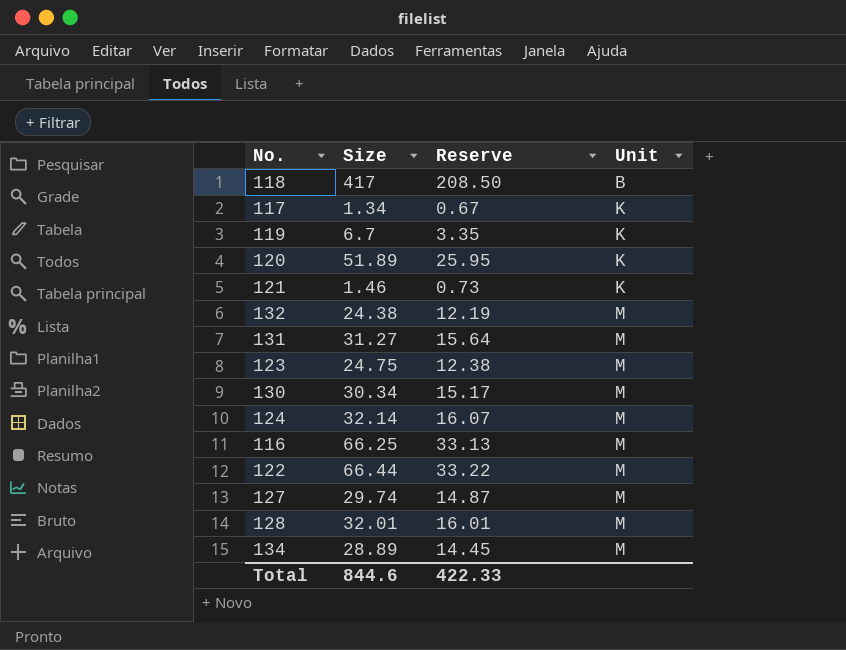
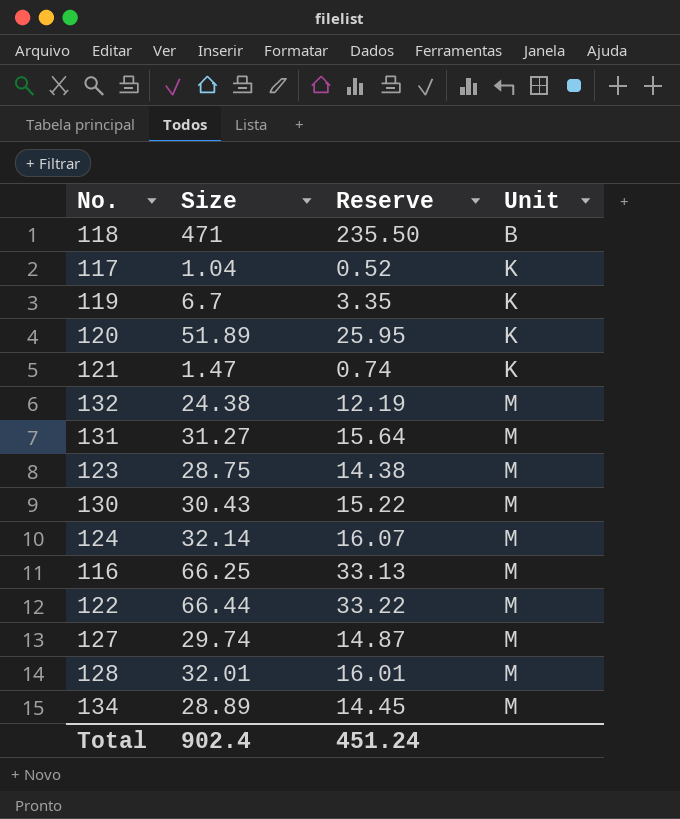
118 | Size: 417 -> 471
118 | Reserve: 208.50 -> 235.50
117 | Size: 1.34 -> 1.04
117 | Reserve: 0.67 -> 0.52
121 | Size: 1.46 -> 1.47
121 | Reserve: 0.73 -> 0.74
123 | Size: 24.75 -> 28.75
123 | Reserve: 12.38 -> 14.38
130 | Size: 30.34 -> 30.43
130 | Reserve: 15.17 -> 15.22
Total | Size: 844.6 -> 902.4
Total | Reserve: 422.33 -> 451.24

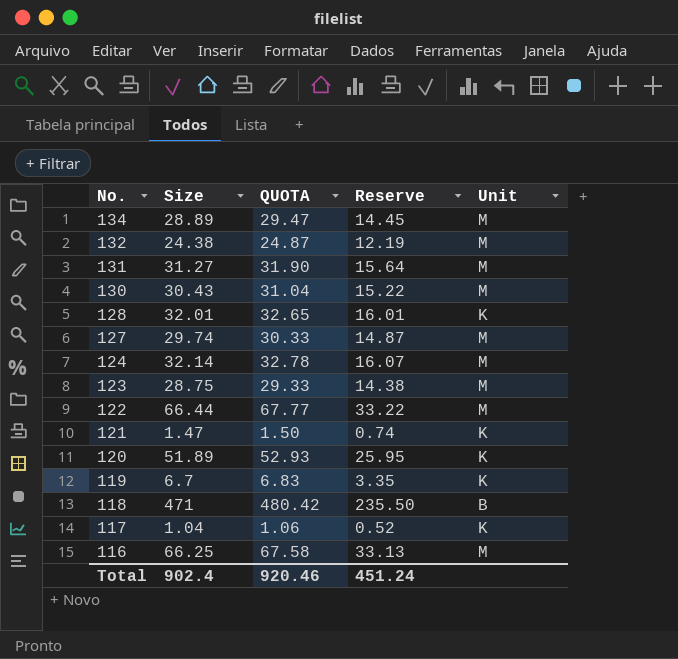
row order: Unit ascending -> No. descending
column QUOTA | formula: none -> [Size] * 1.02
128 | Unit: M -> K

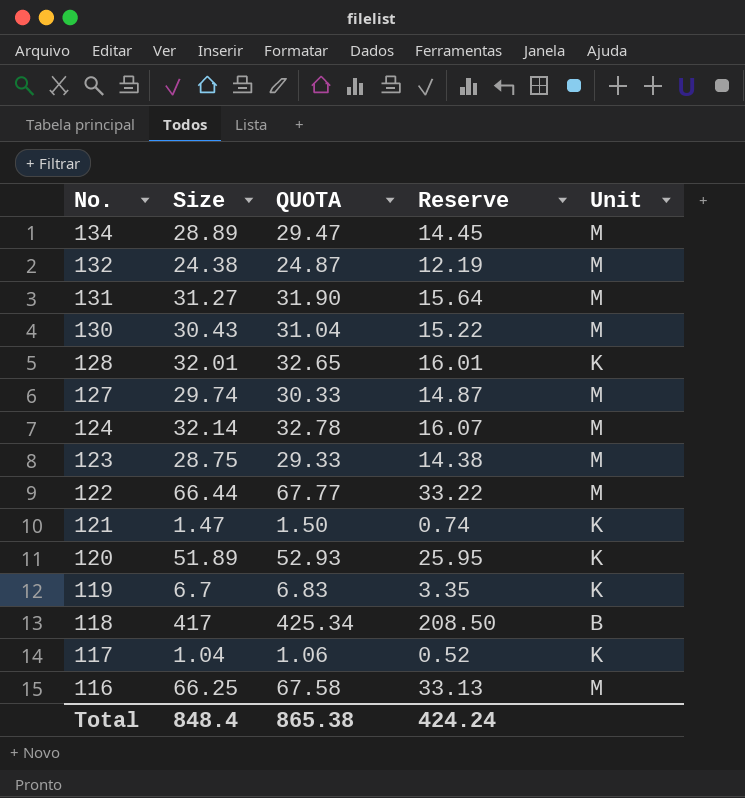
118 | Size: 471 -> 417
118 | QUOTA: 480.42 -> 425.34
118 | Reserve: 235.50 -> 208.50
Total | Size: 902.4 -> 848.4
Total | QUOTA: 920.46 -> 865.38
Total | Reserve: 451.24 -> 424.24

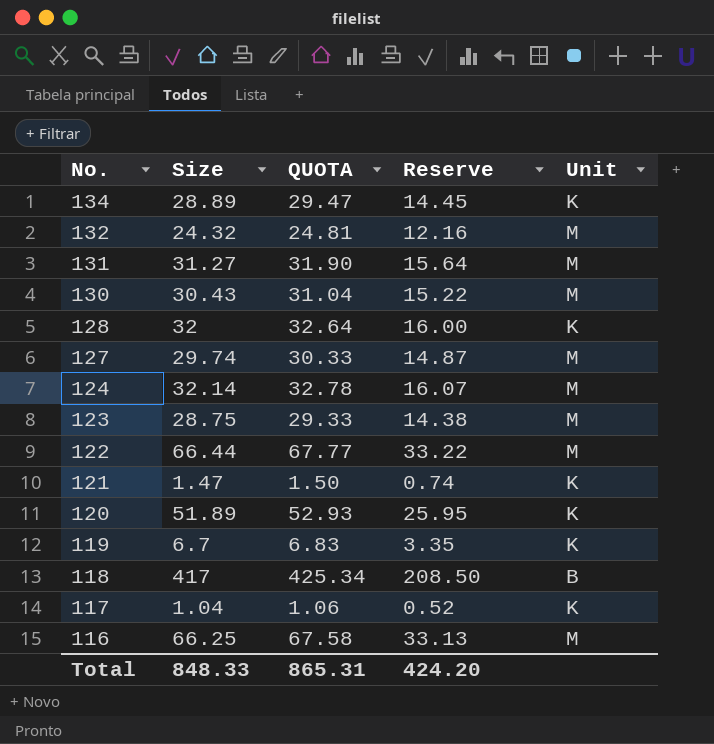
134 | Unit: M -> K
132 | Size: 24.38 -> 24.32
132 | QUOTA: 24.87 -> 24.81
132 | Reserve: 12.19 -> 12.16
128 | Size: 32.01 -> 32
128 | QUOTA: 32.65 -> 32.64
128 | Reserve: 16.01 -> 16.00
Total | Size: 848.4 -> 848.33
Total | QUOTA: 865.38 -> 865.31
Total | Reserve: 424.24 -> 424.20

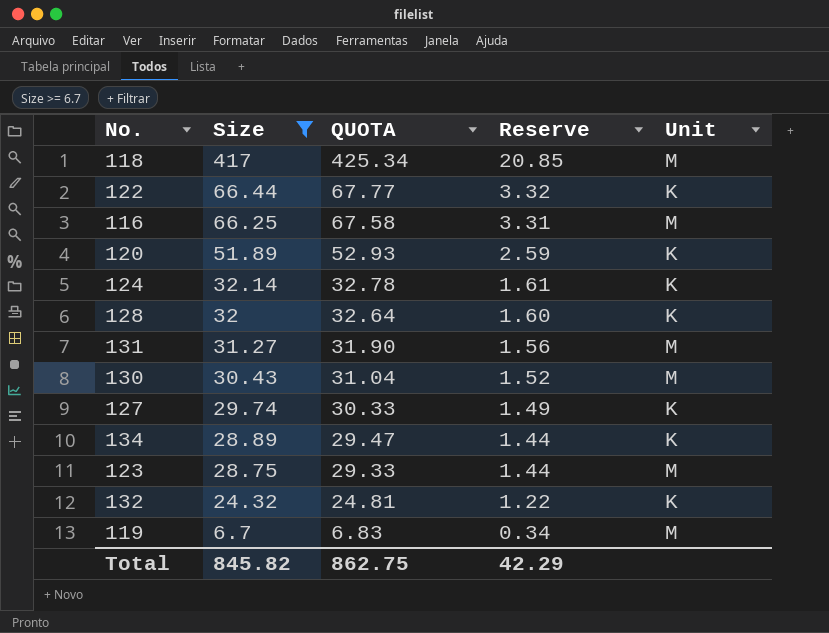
filter: none -> Size >= 6.7
row order: No. descending -> Size descending
column Reserve | formula: [Size] * 0.5 -> [Size] * 0.05
118 | Unit: B -> M
122 | Unit: M -> K
124 | Unit: M -> K
127 | Unit: M -> K
132 | Unit: M -> K
119 | Unit: K -> M
Total | Size: 848.33 -> 845.82
Total | QUOTA: 865.31 -> 862.75
Total | Reserve: 424.20 -> 42.29

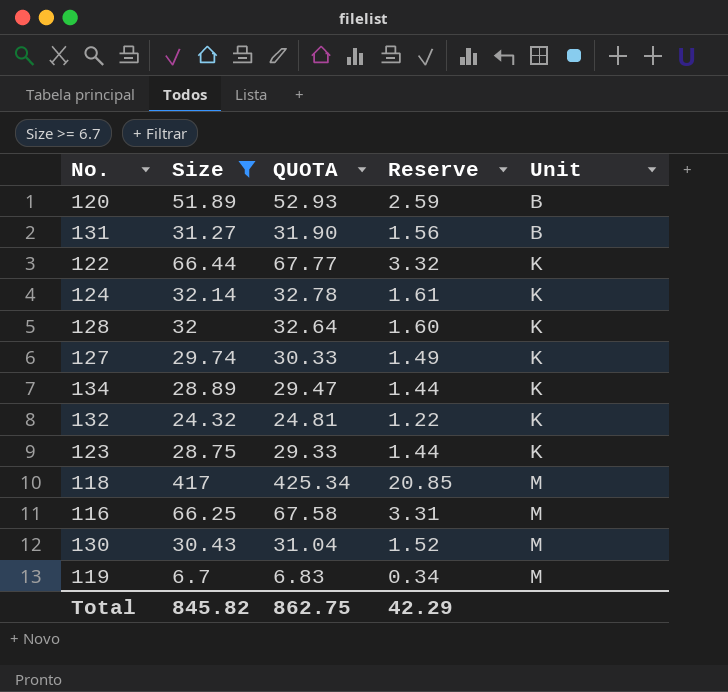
row order: Size descending -> Unit ascending
120 | Unit: K -> B
131 | Unit: M -> B
123 | Unit: M -> K

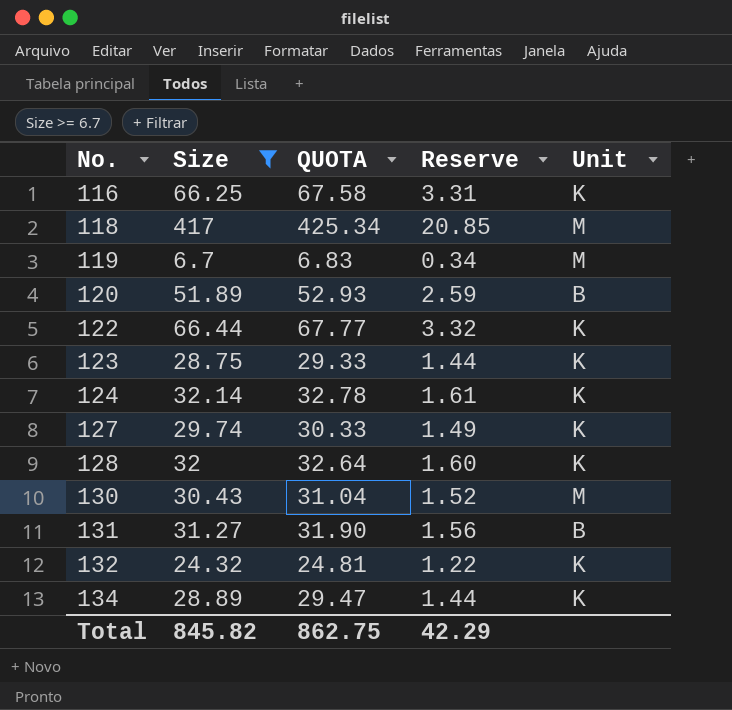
row order: Unit ascending -> No. ascending
116 | Unit: M -> K

